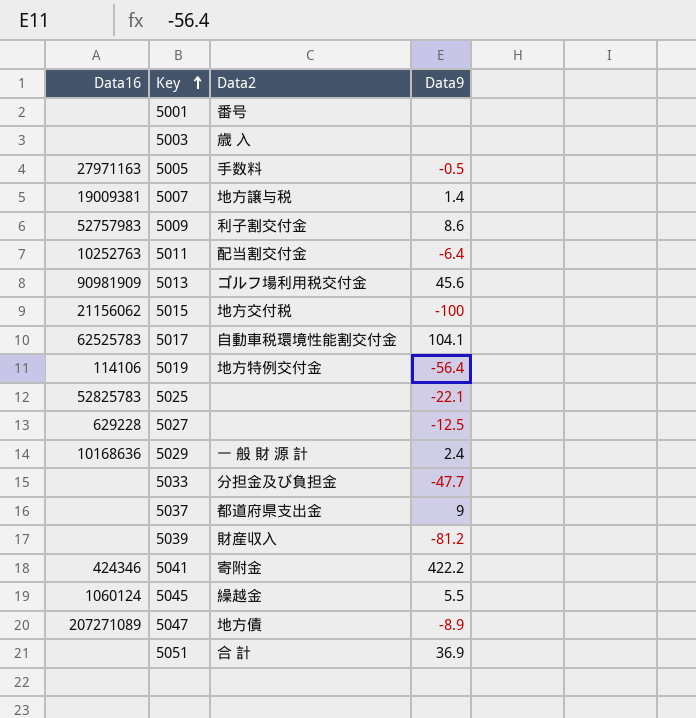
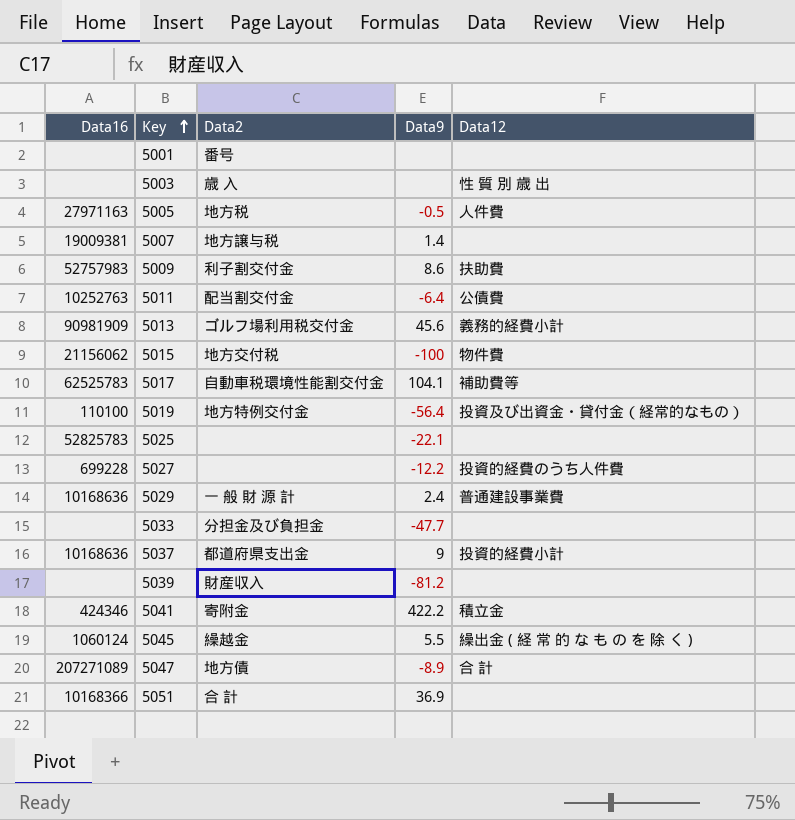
column Data12 | position: none -> 5
5005 | Data2: 手数料 -> 地方税
5019 | Data16: 114106 -> 110100
5027 | Data16: 629228 -> 699228
5027 | Data9: -12.5 -> -12.2
5037 | Data16: none -> 10168636
5051 | Data16: none -> 10168366

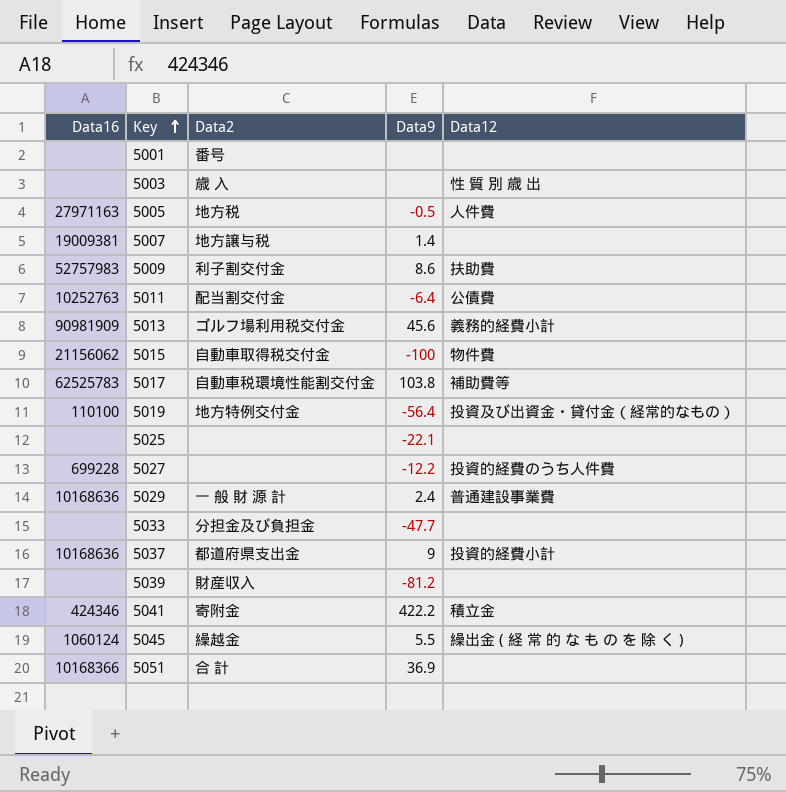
row 5047: 207271089 | 地方債 | -8.9 | 合 計 -> none
5015 | Data2: 地方交付税 -> 自動車取得税交付金
5017 | Data9: 104.1 -> 103.8
5025 | Data16: 52825783 -> none

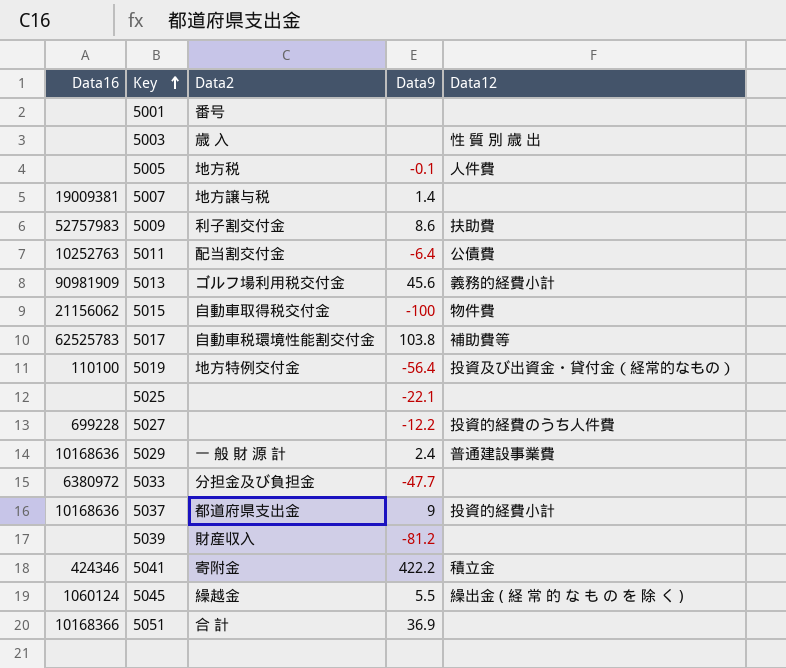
5005 | Data16: 27971163 -> none
5005 | Data9: -0.5 -> -0.1
5033 | Data16: none -> 6380972

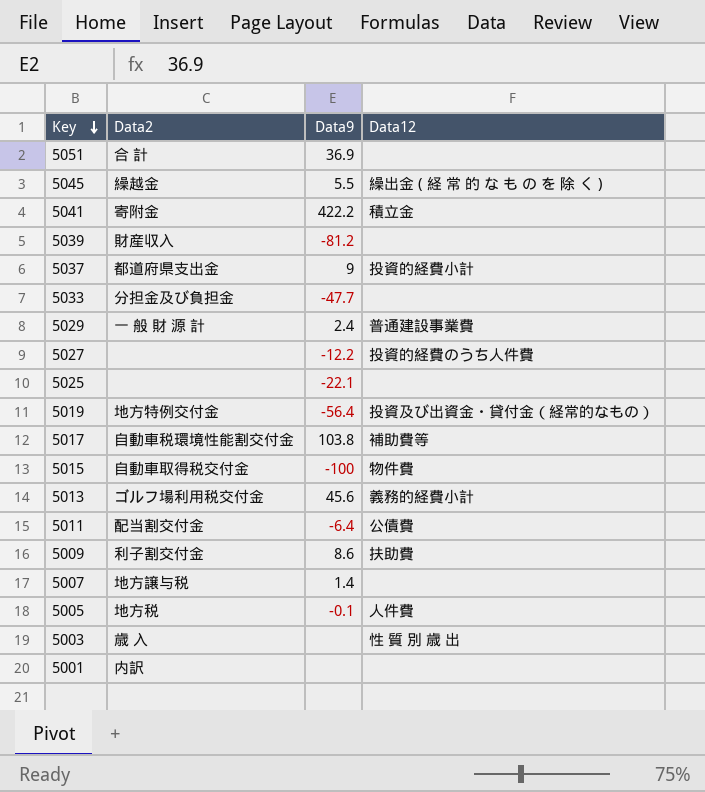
row order: Key ascending -> Key descending
column Data16 | position: 1 -> none
5001 | Data2: 番号 -> 内訳

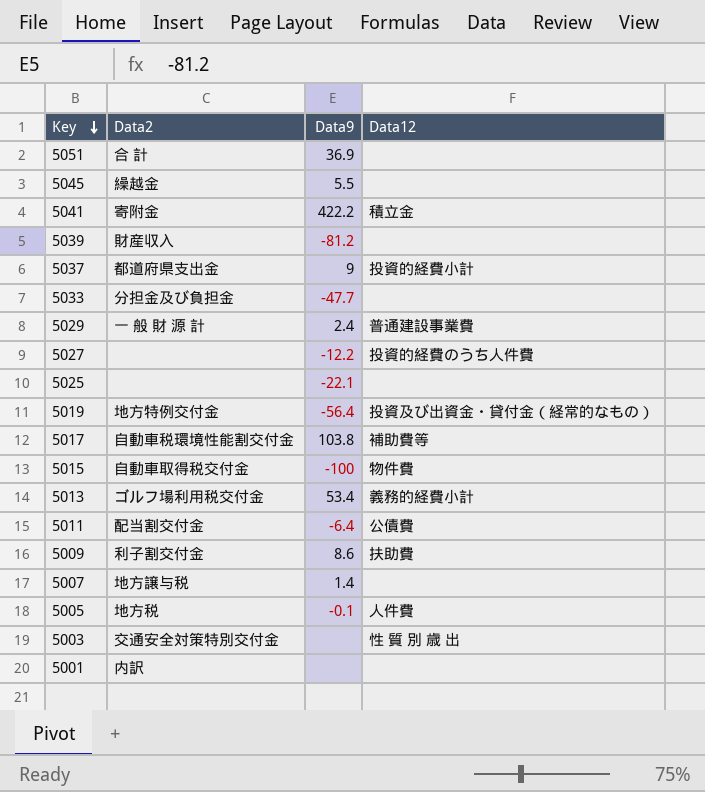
5045 | Data12: 繰出金 ( 経 常 的 な も の を 除 く ) -> none
5013 | Data9: 45.6 -> 53.4
5003 | Data2: 歳 入 -> 交通安全対策特別交付金

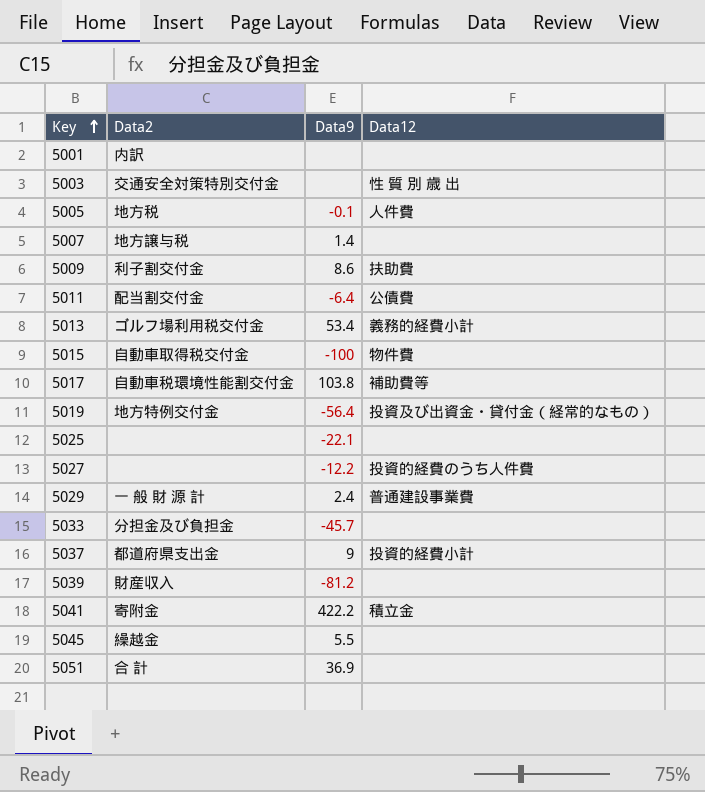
row order: Key descending -> Key ascending
5033 | Data9: -47.7 -> -45.7

